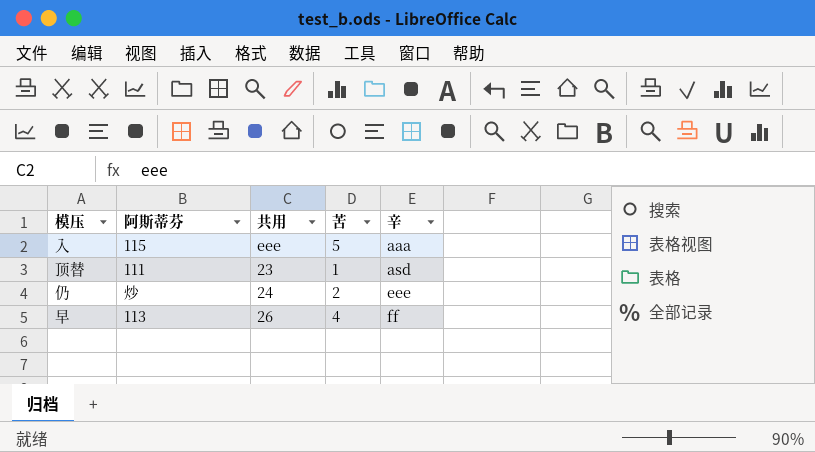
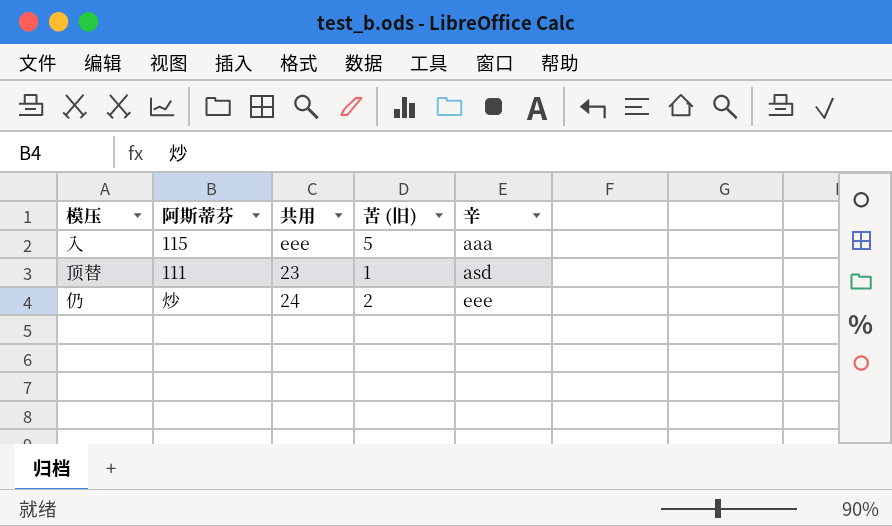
column name: 苦 -> 苦 (旧)
row 早: 113 | 26 | 4 | ff -> none

